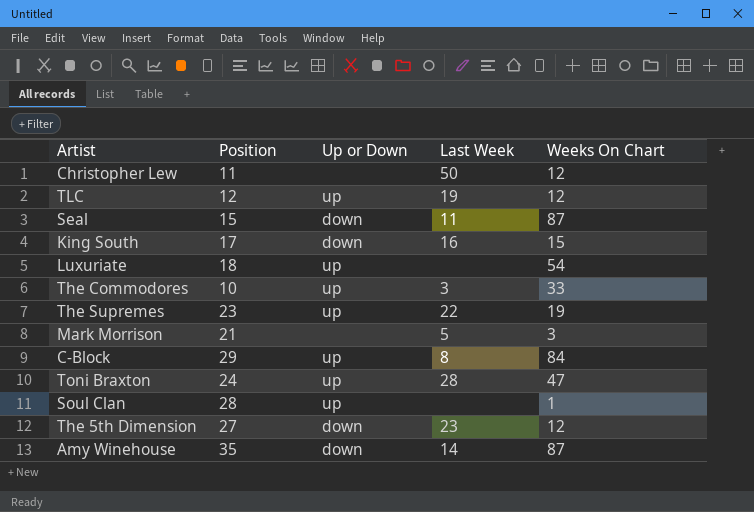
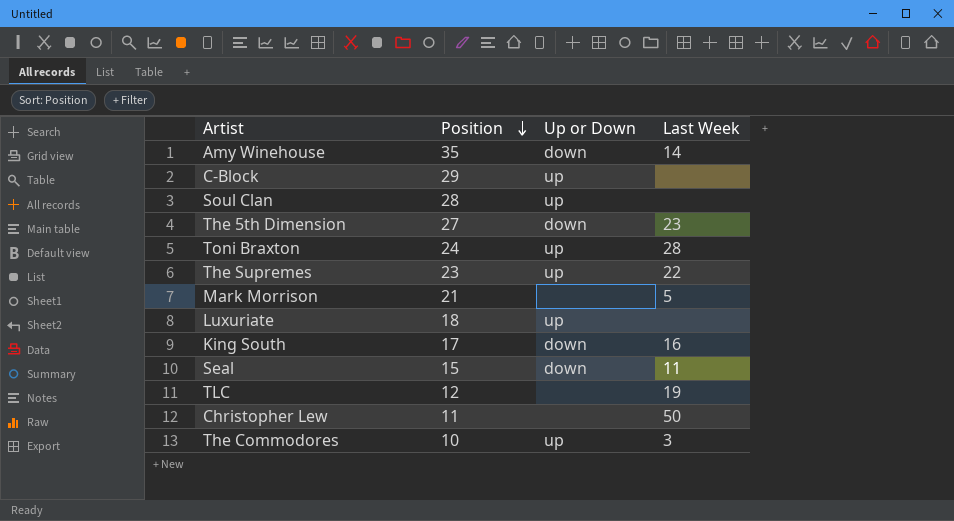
row order: none -> Position descending
column Weeks On Chart | position: 5 -> none
C-Block | Last Week: 8 -> none
TLC | Up or Down: up -> none

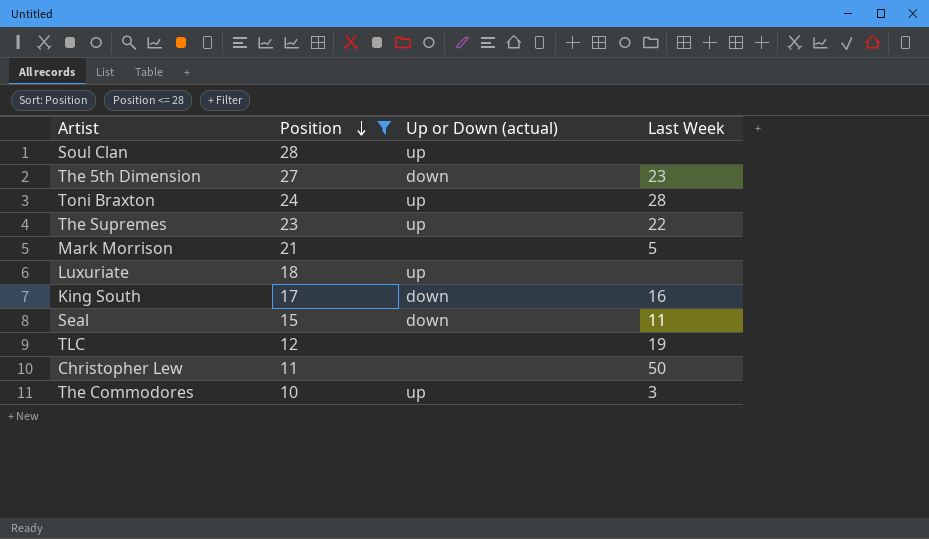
filter: none -> Position <= 28
column name: Up or Down -> Up or Down (actual)

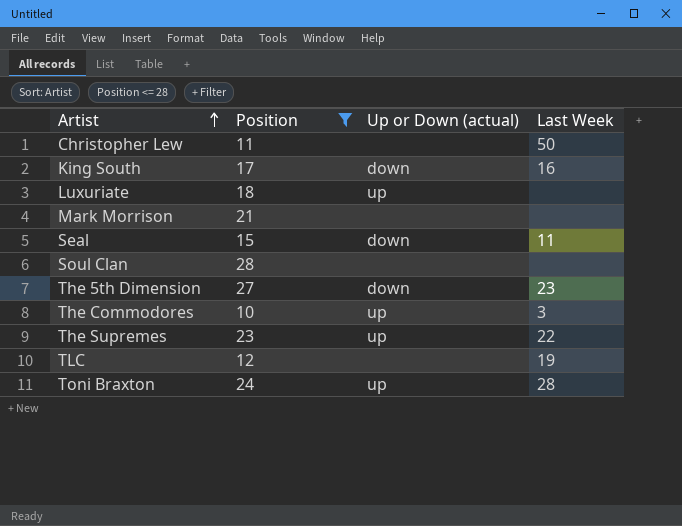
row order: Position descending -> Artist ascending
Mark Morrison | Last Week: 5 -> none
Soul Clan | Up or Down (actual): up -> none

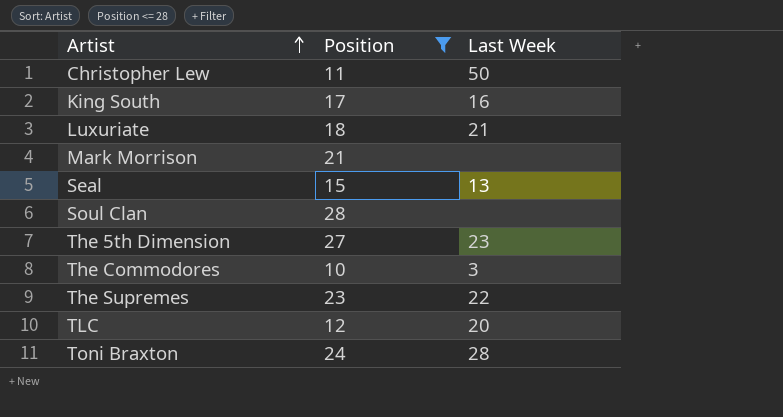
column Up or Down (actual) | position: 3 -> none
Luxuriate | Last Week: none -> 21
Seal | Last Week: 11 -> 13
TLC | Last Week: 19 -> 20

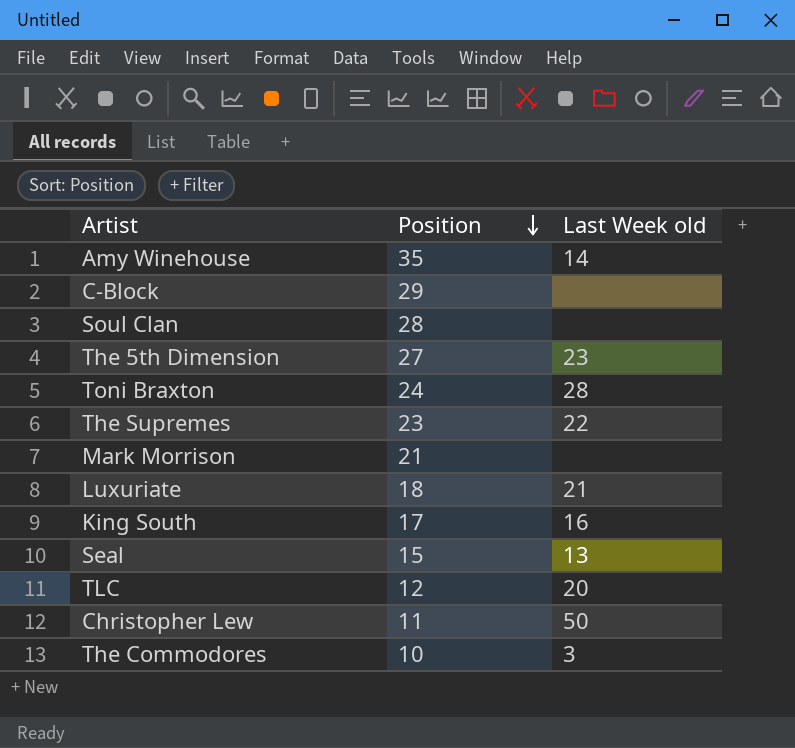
filter: Position <= 28 -> none
row order: Artist ascending -> Position descending
column name: Last Week -> Last Week old

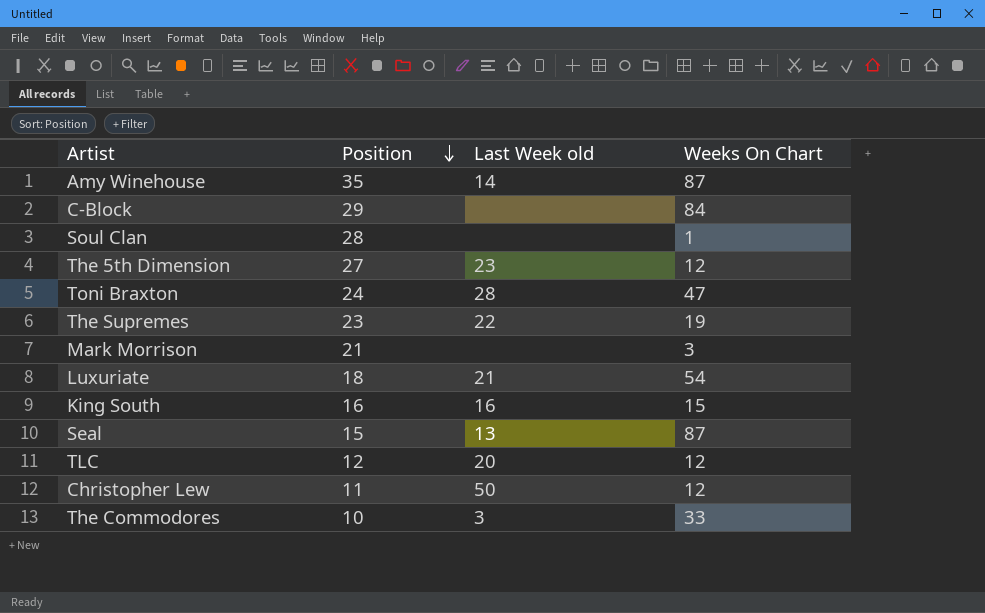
column Weeks On Chart | position: none -> 4
King South | Position: 17 -> 16

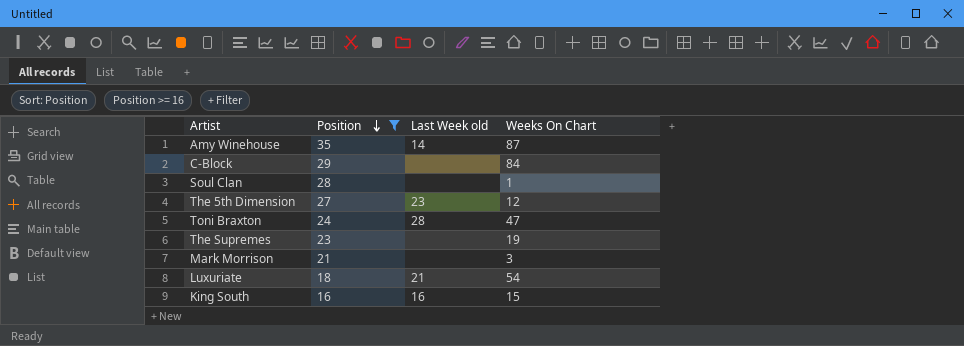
filter: none -> Position >= 16
The Supremes | Last Week old: 22 -> none

